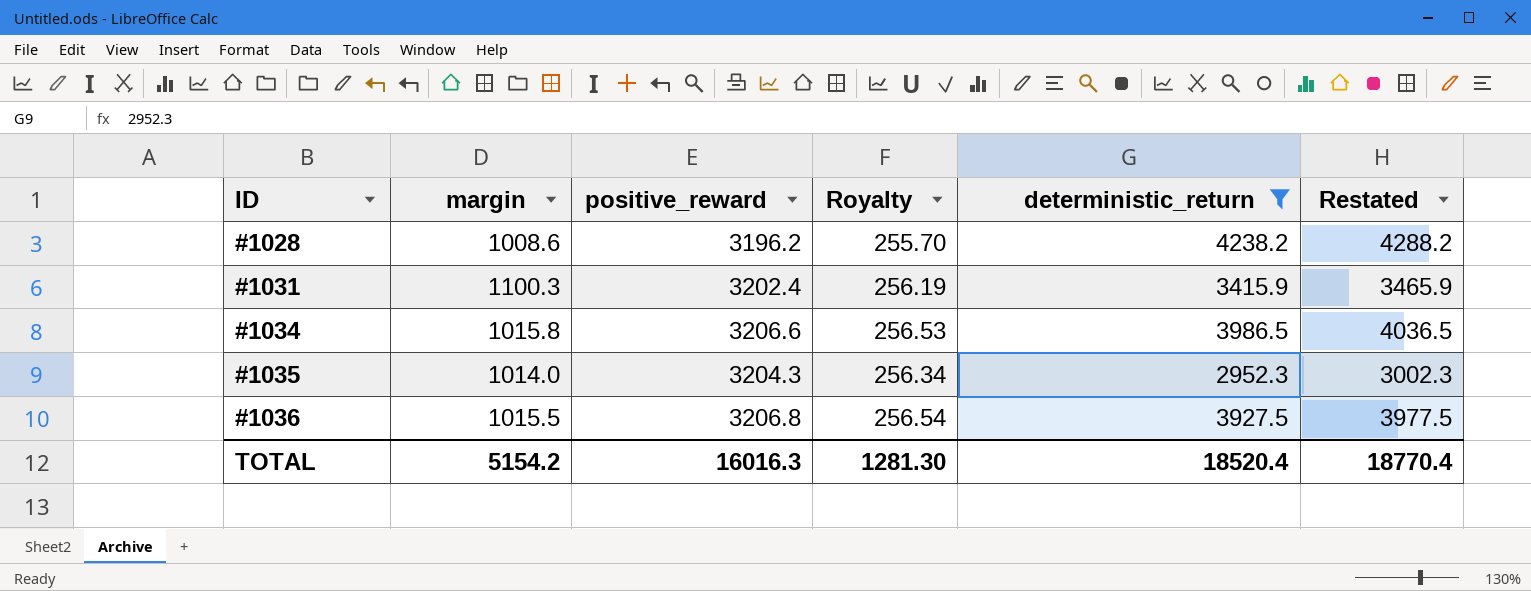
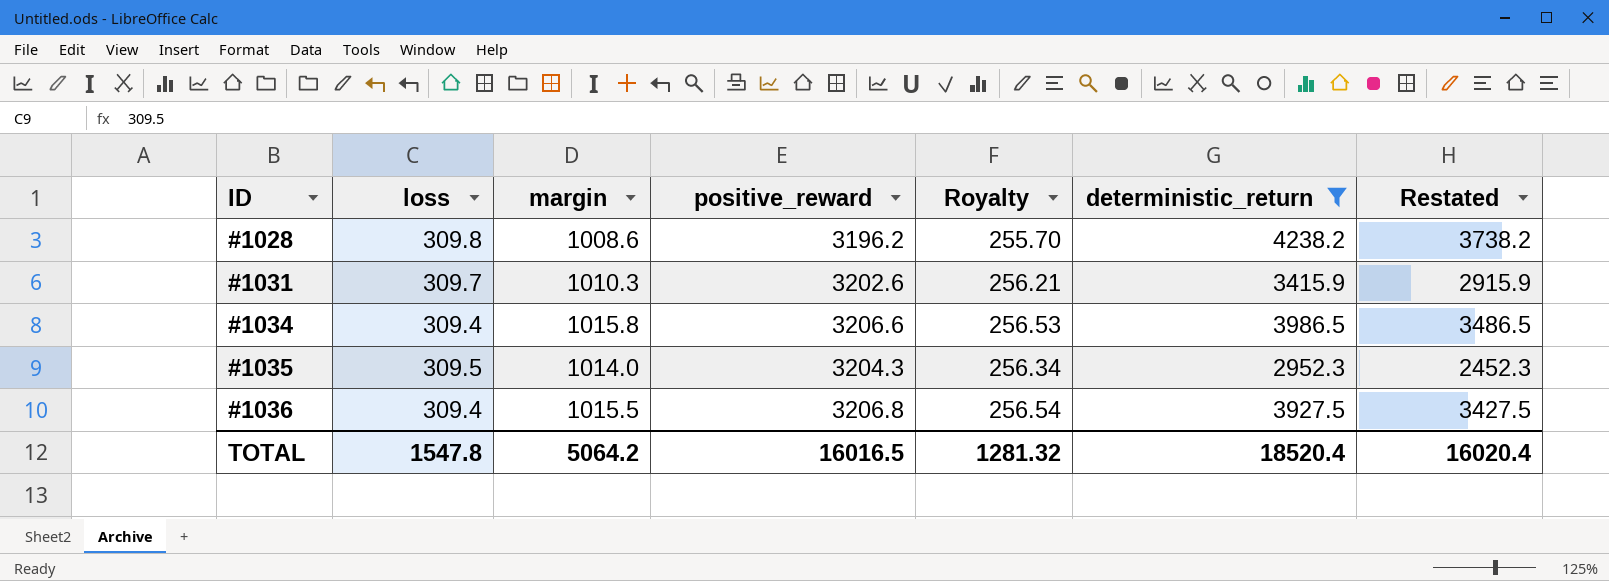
column loss | position: none -> 2
column Restated | formula: [deterministic_return] + 50 -> [deterministic_return] - 500
#1031 | margin: 1100.3 -> 1010.3
#1031 | positive_reward: 3202.4 -> 3202.6
#1031 | Royalty: 256.19 -> 256.21
TOTAL | margin: 5154.2 -> 5064.2
TOTAL | positive_reward: 16016.3 -> 16016.5
TOTAL | Royalty: 1281.30 -> 1281.32
TOTAL | Restated: 18770.4 -> 16020.4

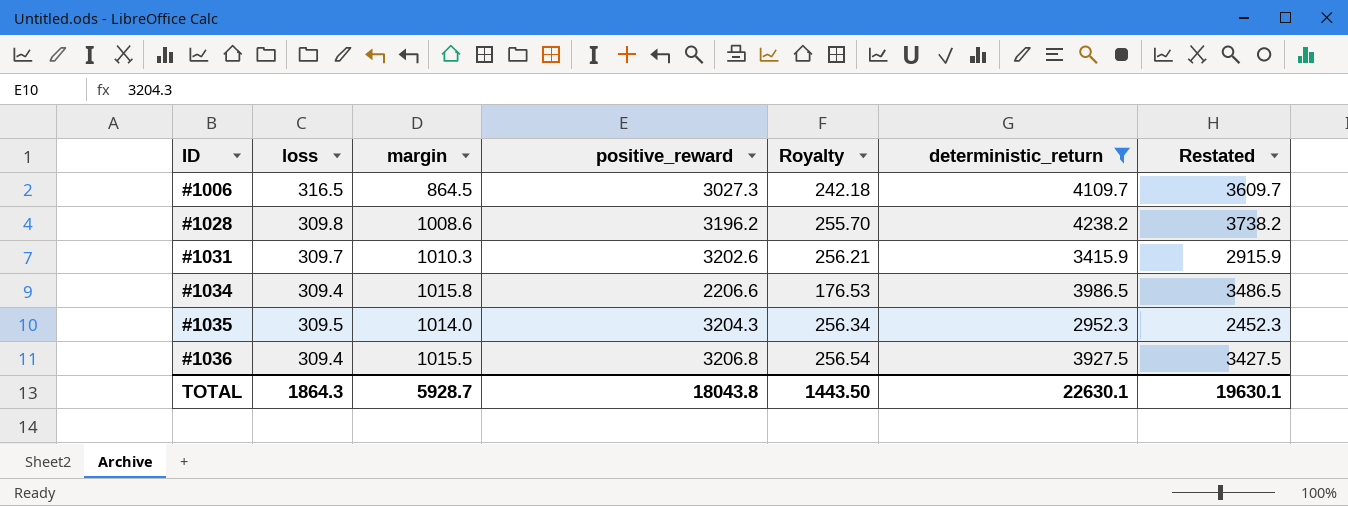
row #1006: none -> 316.5 | 864.5 | 3027.3 | 242.18 | 4109.7 | 3609.7
#1034 | positive_reward: 3206.6 -> 2206.6
#1034 | Royalty: 256.53 -> 176.53
TOTAL | loss: 1547.8 -> 1864.3
TOTAL | margin: 5064.2 -> 5928.7
TOTAL | positive_reward: 16016.5 -> 18043.8
TOTAL | Royalty: 1281.32 -> 1443.50
TOTAL | deterministic_return: 18520.4 -> 22630.1
TOTAL | Restated: 16020.4 -> 19630.1

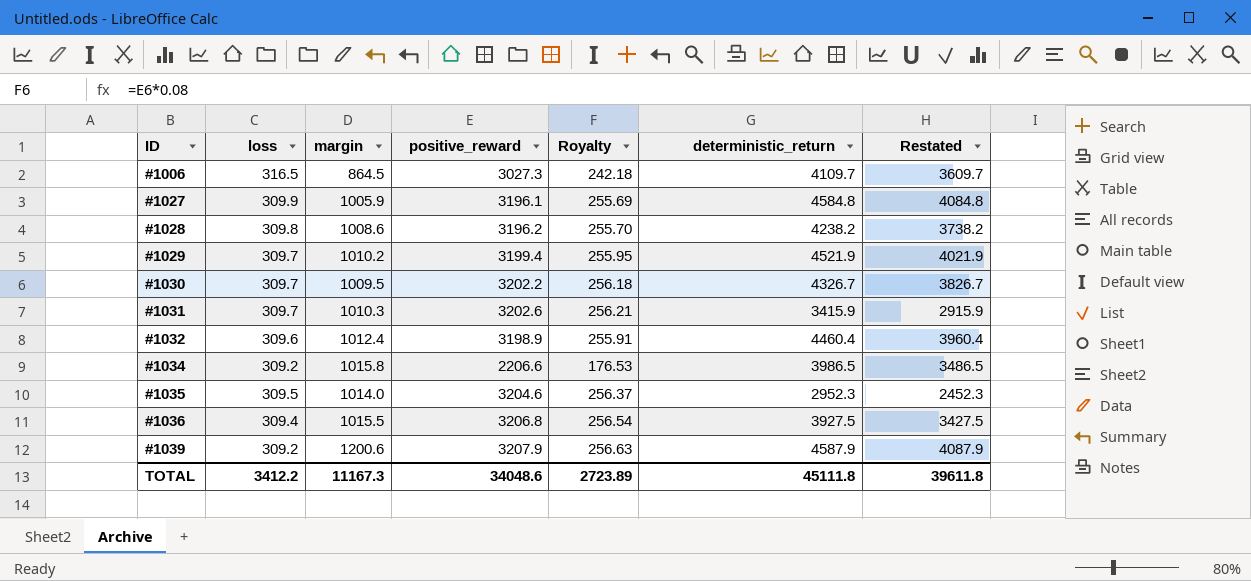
filter: deterministic_return <= 4238.2 -> none
#1034 | loss: 309.4 -> 309.2
#1035 | positive_reward: 3204.3 -> 3204.6
#1035 | Royalty: 256.34 -> 256.37
TOTAL | loss: 1864.3 -> 3412.2
TOTAL | margin: 5928.7 -> 11167.3
TOTAL | positive_reward: 18043.8 -> 34048.6
TOTAL | Royalty: 1443.50 -> 2723.89
TOTAL | deterministic_return: 22630.1 -> 45111.8
TOTAL | Restated: 19630.1 -> 39611.8

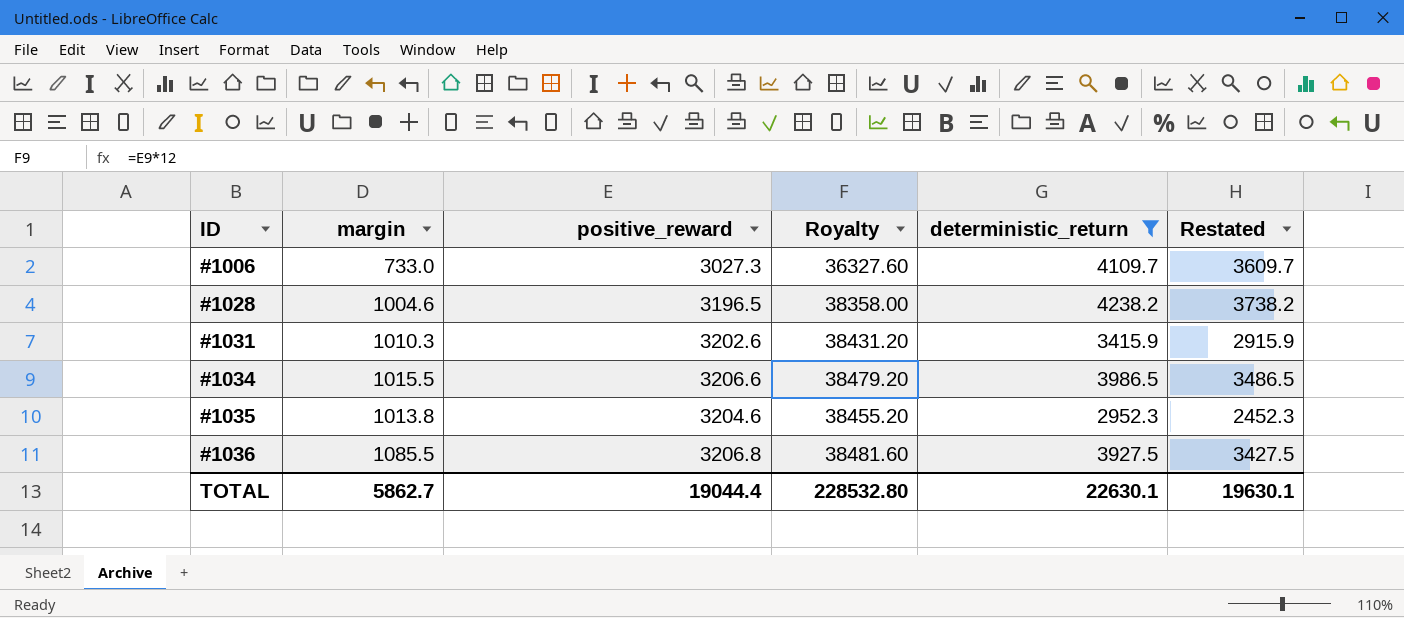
filter: none -> deterministic_return <= 4238.2
column loss | position: 2 -> none
column Royalty | formula: [positive_reward] * 0.08 -> [positive_reward] * 12
#1006 | margin: 864.5 -> 733.0
#1028 | margin: 1008.6 -> 1004.6
#1028 | positive_reward: 3196.2 -> 3196.5
#1034 | margin: 1015.8 -> 1015.5
#1034 | positive_reward: 2206.6 -> 3206.6
#1035 | margin: 1014.0 -> 1013.8
#1036 | margin: 1015.5 -> 1085.5
TOTAL | margin: 11167.3 -> 5862.7
TOTAL | positive_reward: 34048.6 -> 19044.4
TOTAL | Royalty: 2723.89 -> 228532.80
TOTAL | deterministic_return: 45111.8 -> 22630.1
TOTAL | Restated: 39611.8 -> 19630.1

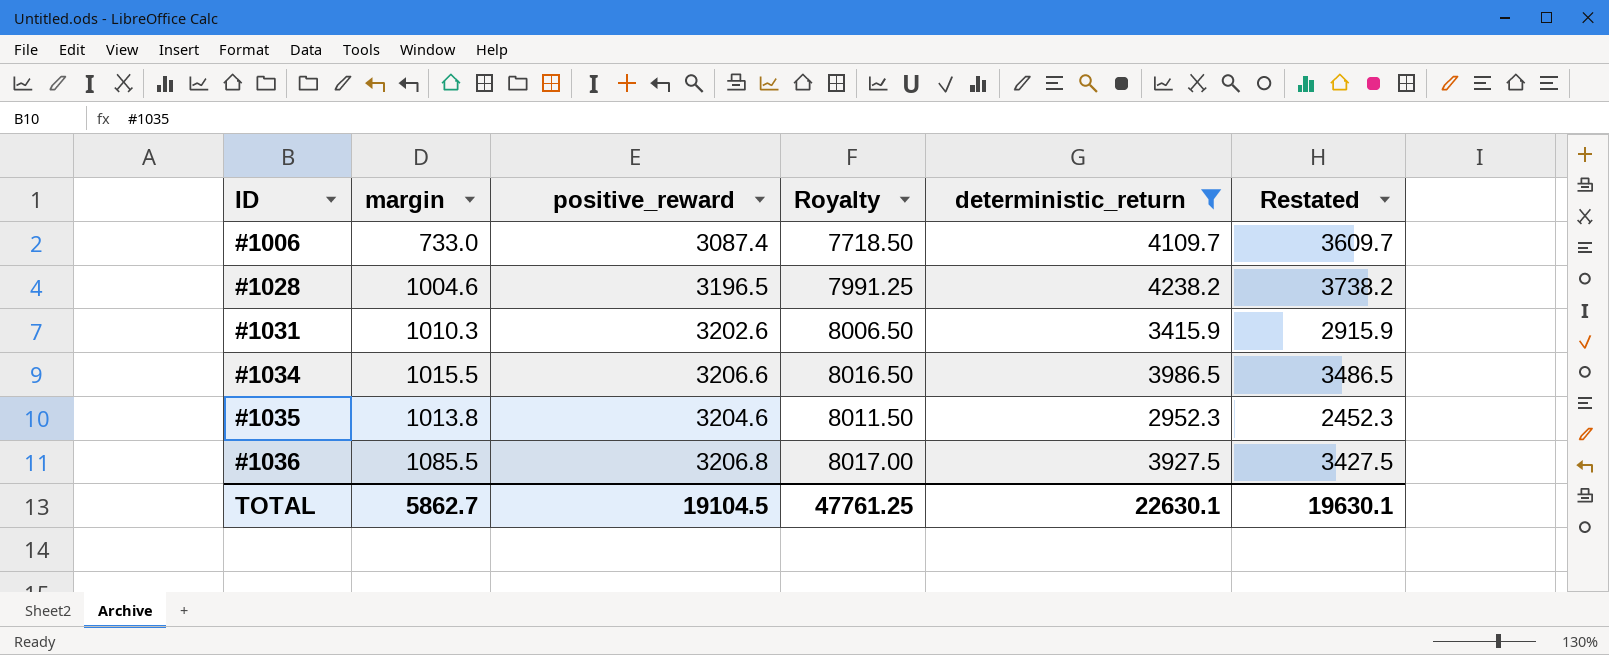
column Royalty | formula: [positive_reward] * 12 -> [positive_reward] * 2.5
#1006 | positive_reward: 3027.3 -> 3087.4
TOTAL | positive_reward: 19044.4 -> 19104.5
TOTAL | Royalty: 228532.80 -> 47761.25

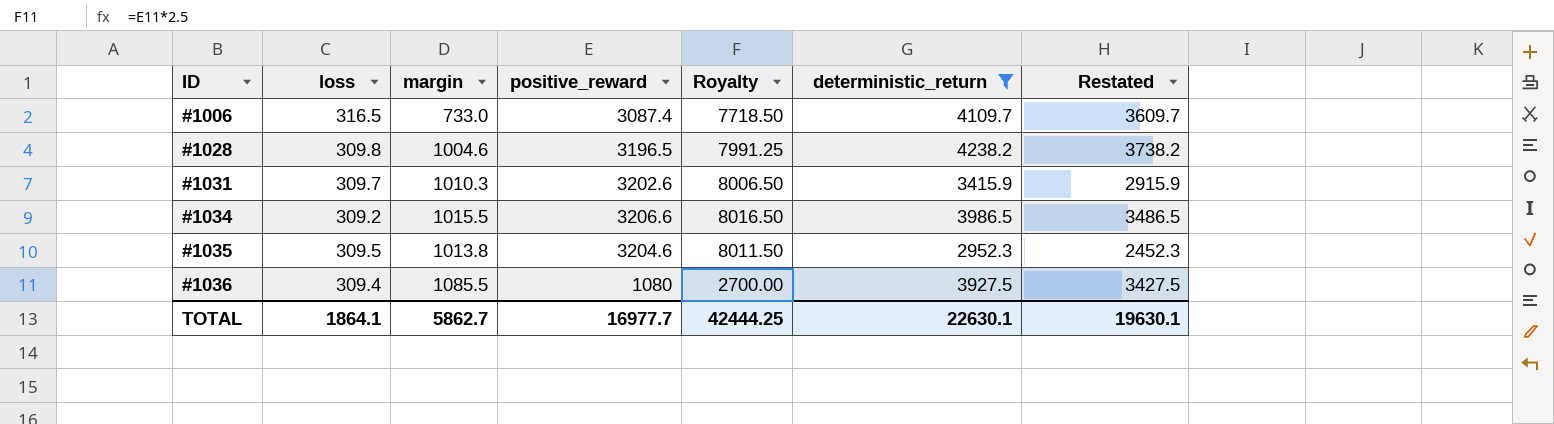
column loss | position: none -> 2
#1036 | positive_reward: 3206.8 -> 1080
#1036 | Royalty: 8017.00 -> 2700.00
TOTAL | positive_reward: 19104.5 -> 16977.7
TOTAL | Royalty: 47761.25 -> 42444.25

